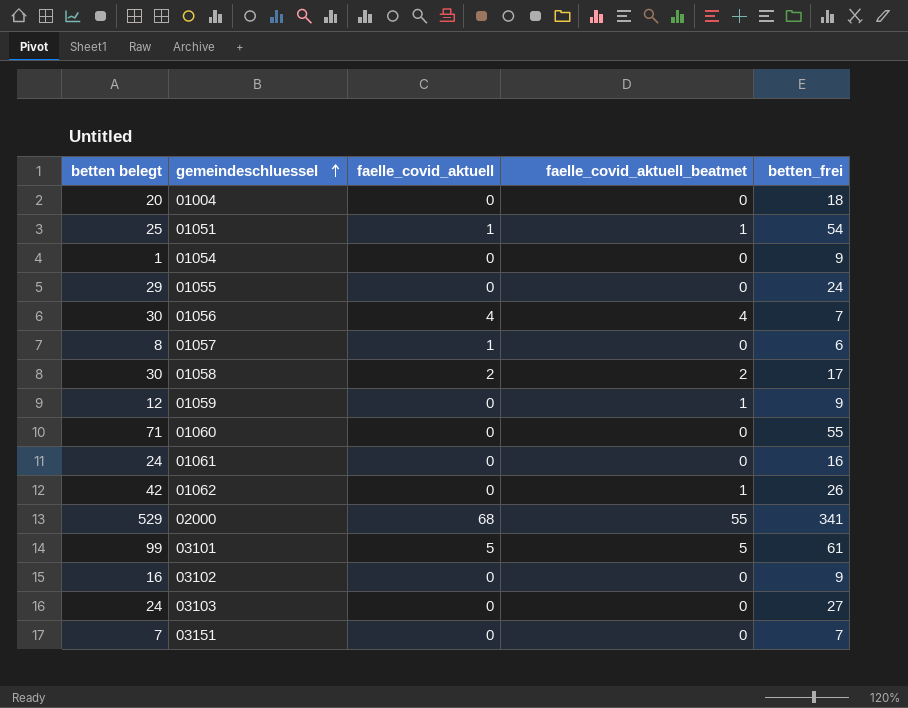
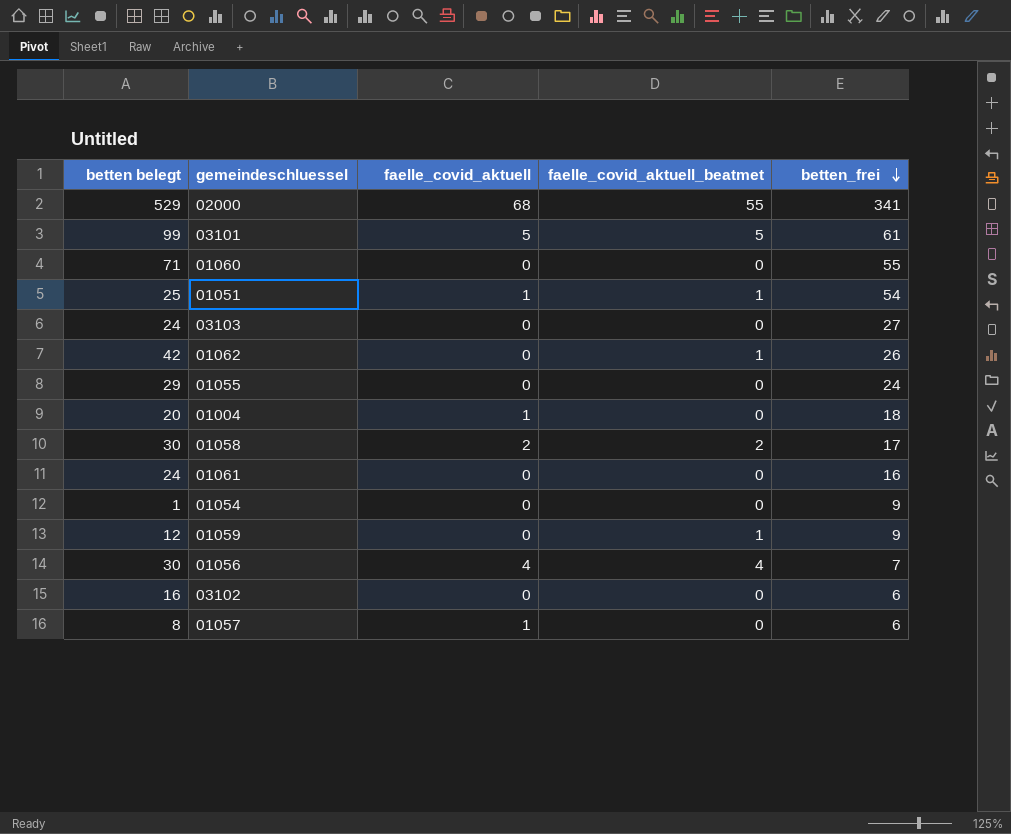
row order: gemeindeschluessel ascending -> betten_frei descending
row 03151: 7 | 0 | 0 | 7 -> none
01004 | faelle_covid_aktuell: 0 -> 1
03102 | betten_frei: 9 -> 6

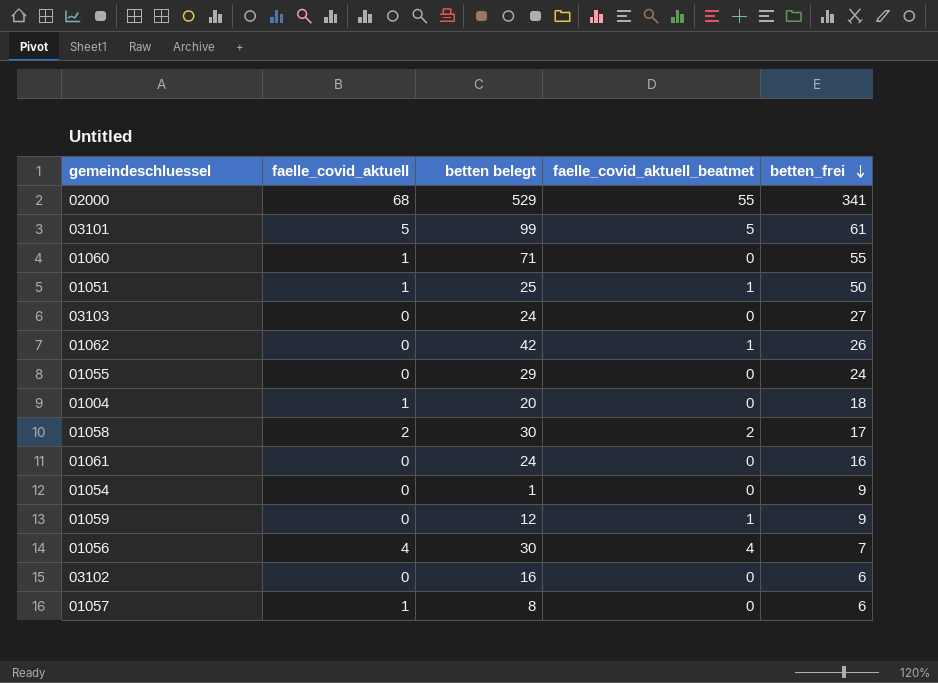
column betten belegt | position: 1 -> 3
01060 | faelle_covid_aktuell: 0 -> 1
01051 | betten_frei: 54 -> 50

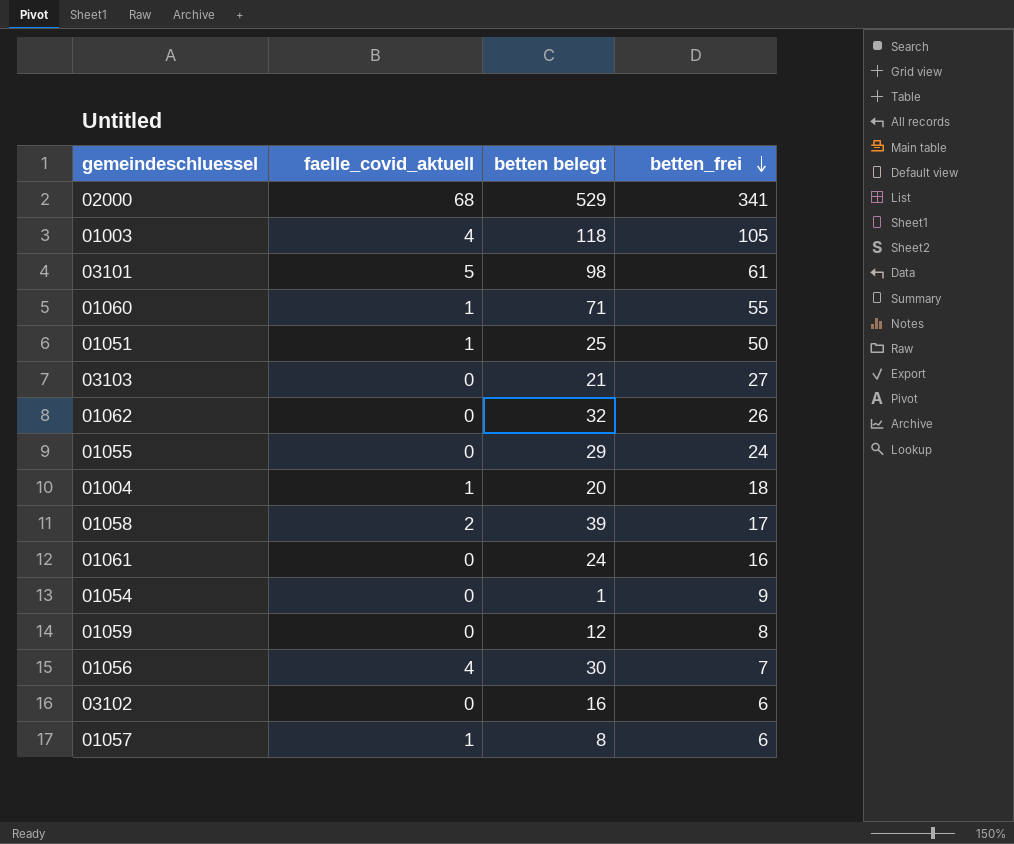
column faelle_covid_aktuell_beatmet | position: 4 -> none
row 01003: none -> 4 | 118 | 105
03101 | betten belegt: 99 -> 98
03103 | betten belegt: 24 -> 21
01062 | betten belegt: 42 -> 32
01058 | betten belegt: 30 -> 39
01059 | betten_frei: 9 -> 8

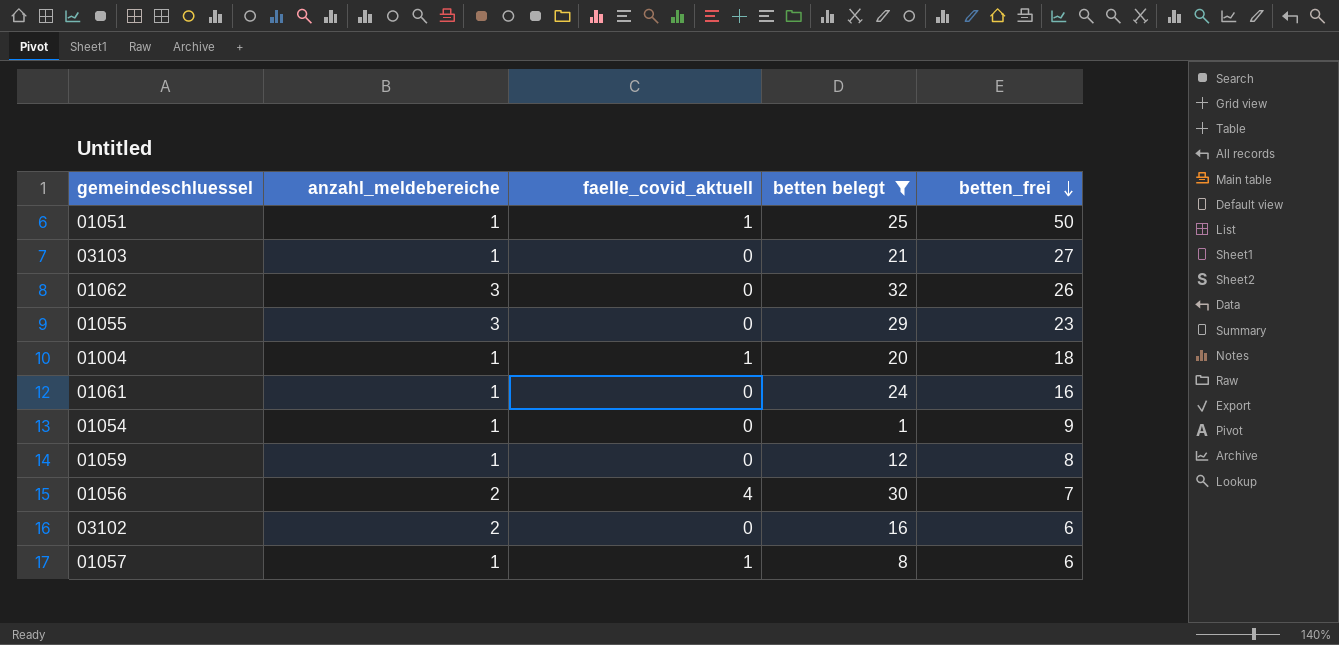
filter: none -> betten belegt <= 32
column anzahl_meldebereiche | position: none -> 2
01055 | betten_frei: 24 -> 23

